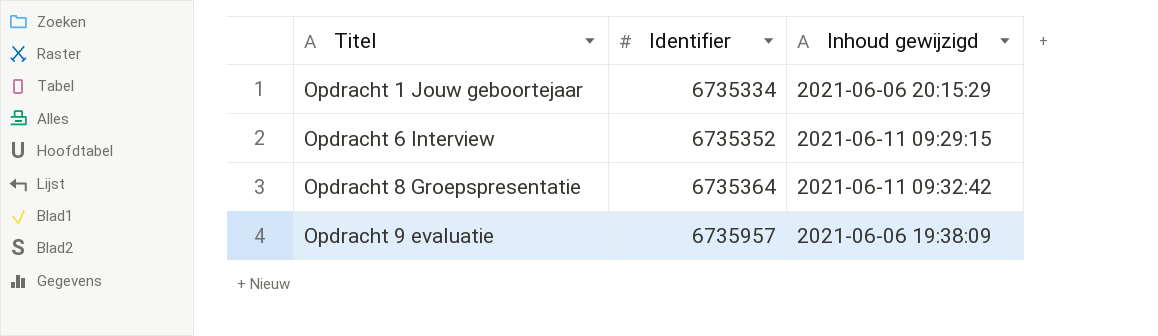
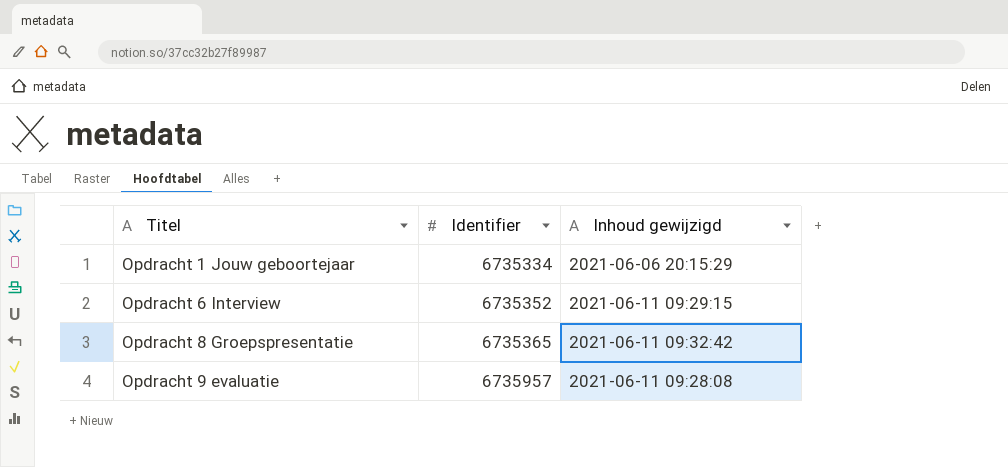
Opdracht 8 Groepspresentatie | Identifier: 6735364 -> 6735365
Opdracht 9 evaluatie | Inhoud gewijzigd: 2021-06-06 19:38:09 -> 2021-06-11 09:28:08

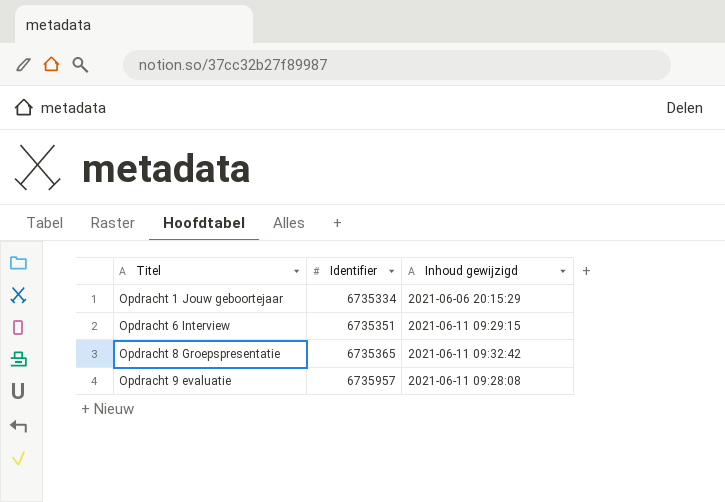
Opdracht 6 Interview | Identifier: 6735352 -> 6735351

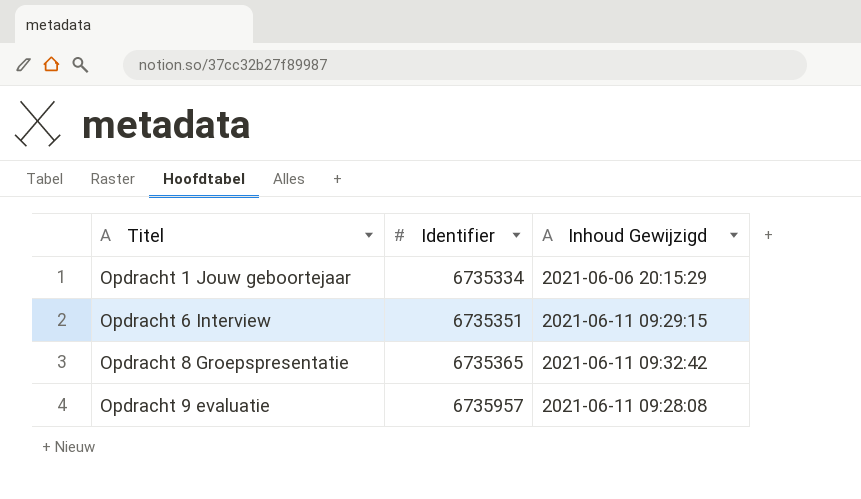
column name: Inhoud gewijzigd -> Inhoud Gewijzigd

